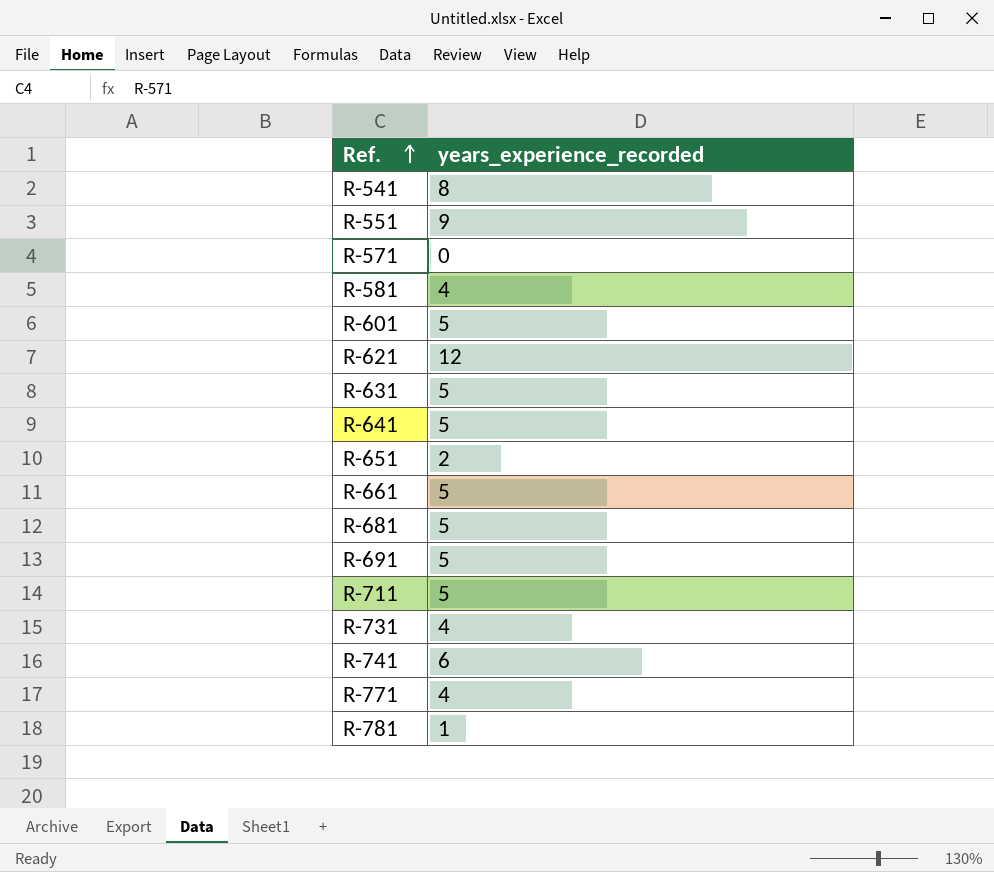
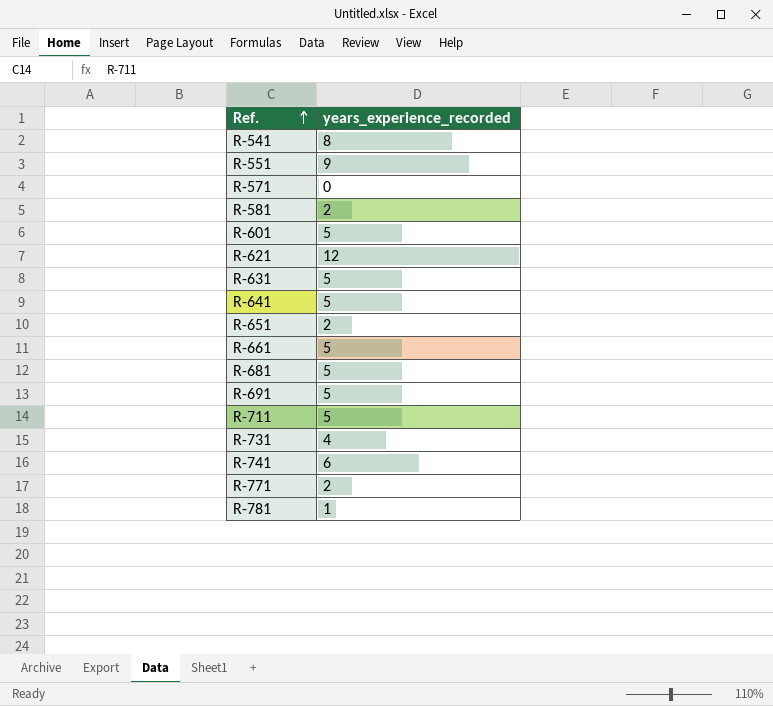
R-581 | years_experience_recorded: 4 -> 2
R-771 | years_experience_recorded: 4 -> 2

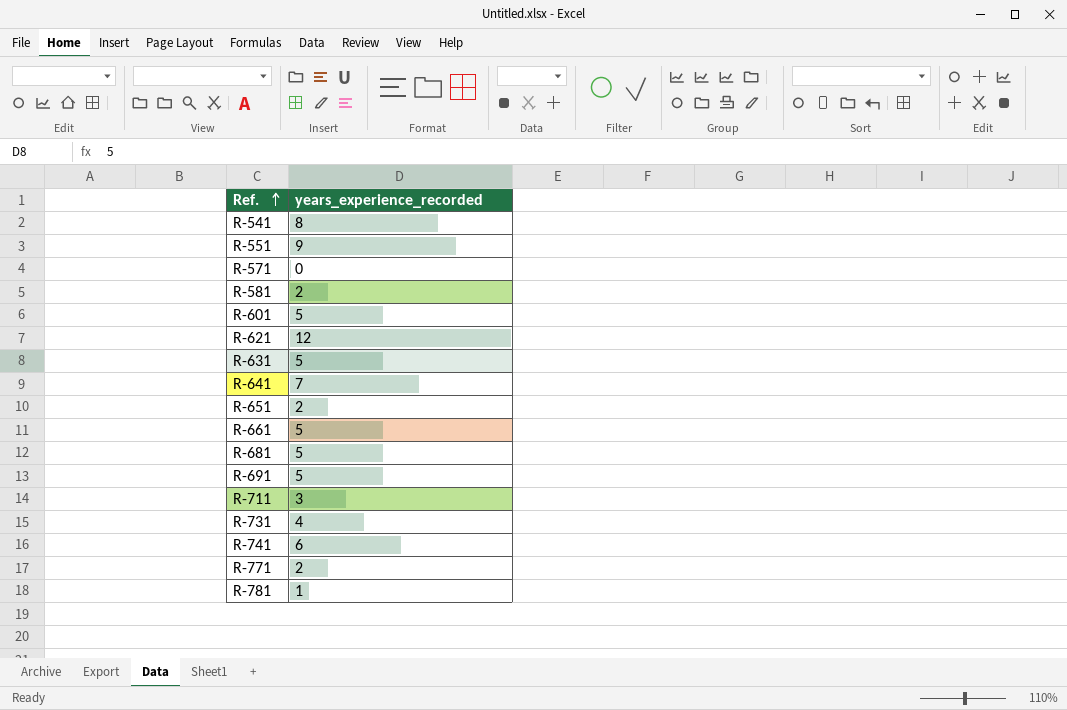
R-641 | years_experience_recorded: 5 -> 7
R-711 | years_experience_recorded: 5 -> 3

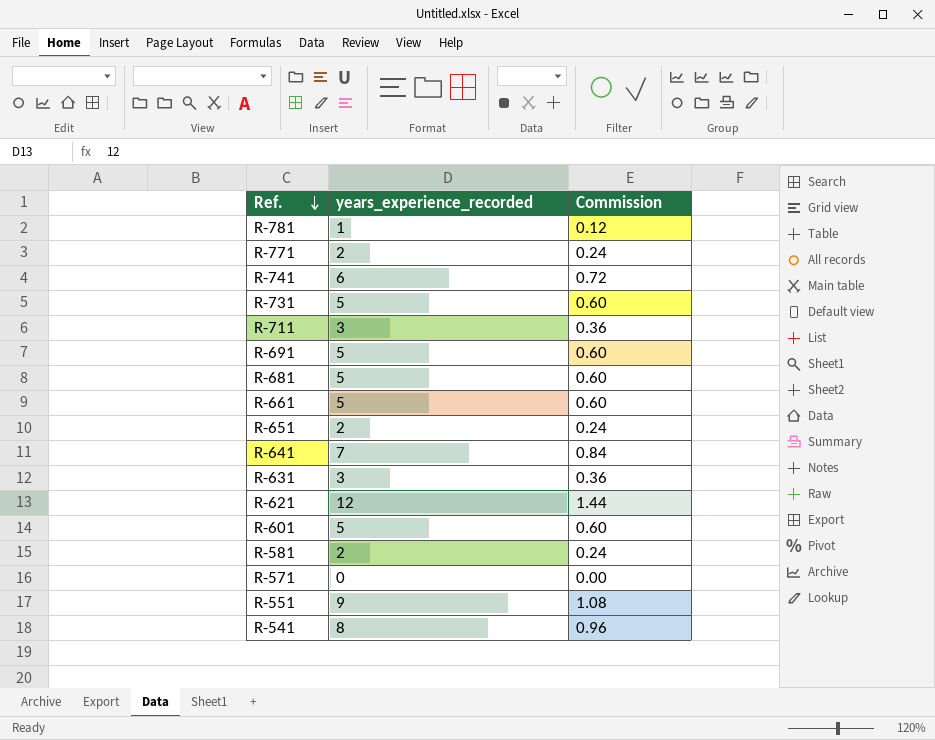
row order: Ref. ascending -> Ref. descending
column Commission | formula: none -> [years_experience_recorded] * 0.12
R-731 | years_experience_recorded: 4 -> 5
R-631 | years_experience_recorded: 5 -> 3

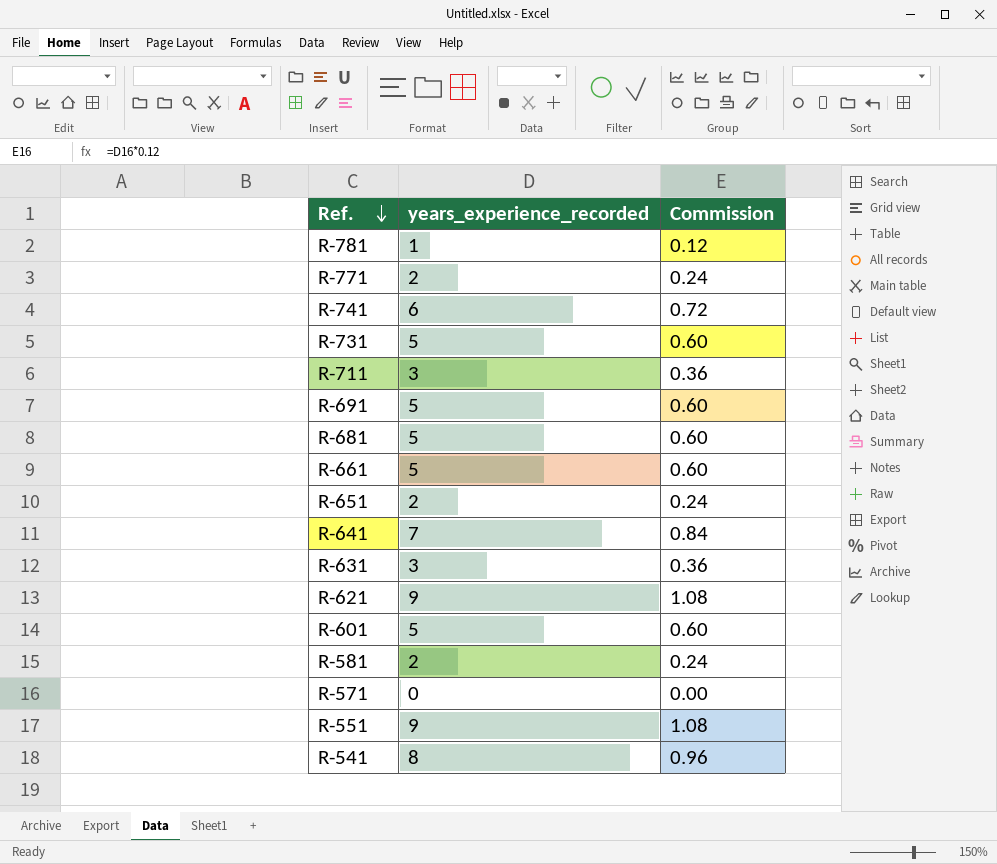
R-621 | years_experience_recorded: 12 -> 9
R-621 | Commission: 1.44 -> 1.08

